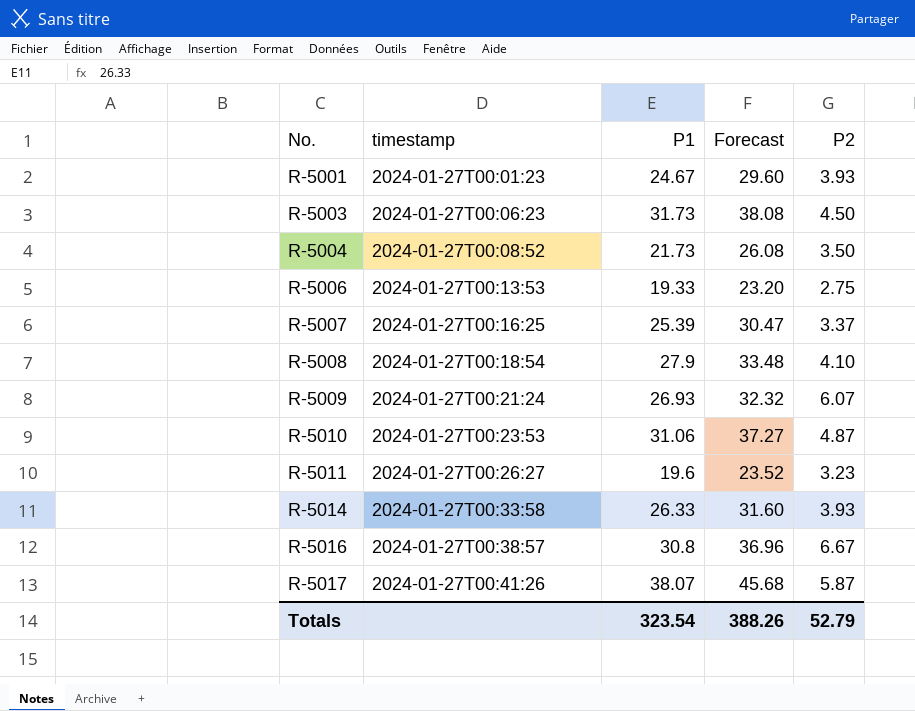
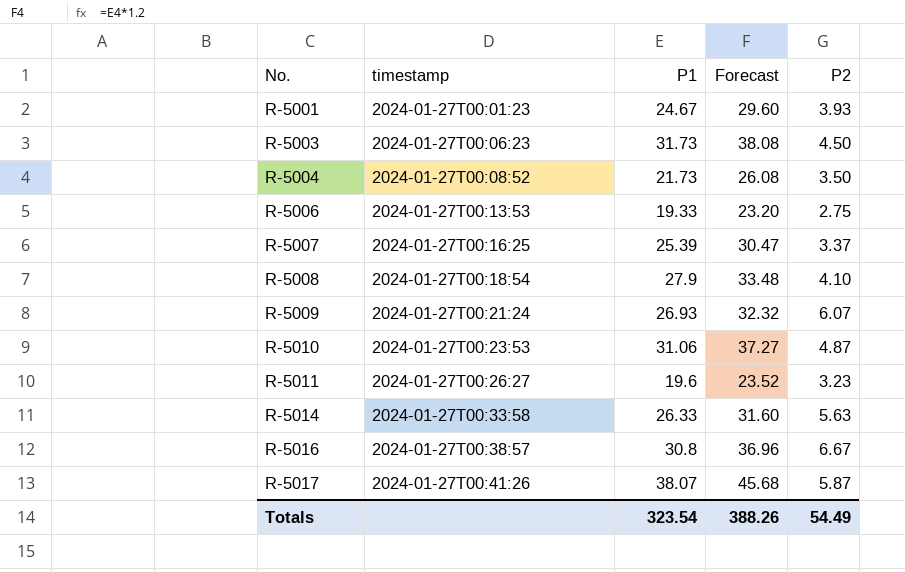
R-5014 | P2: 3.93 -> 5.63
Totals | P2: 52.79 -> 54.49

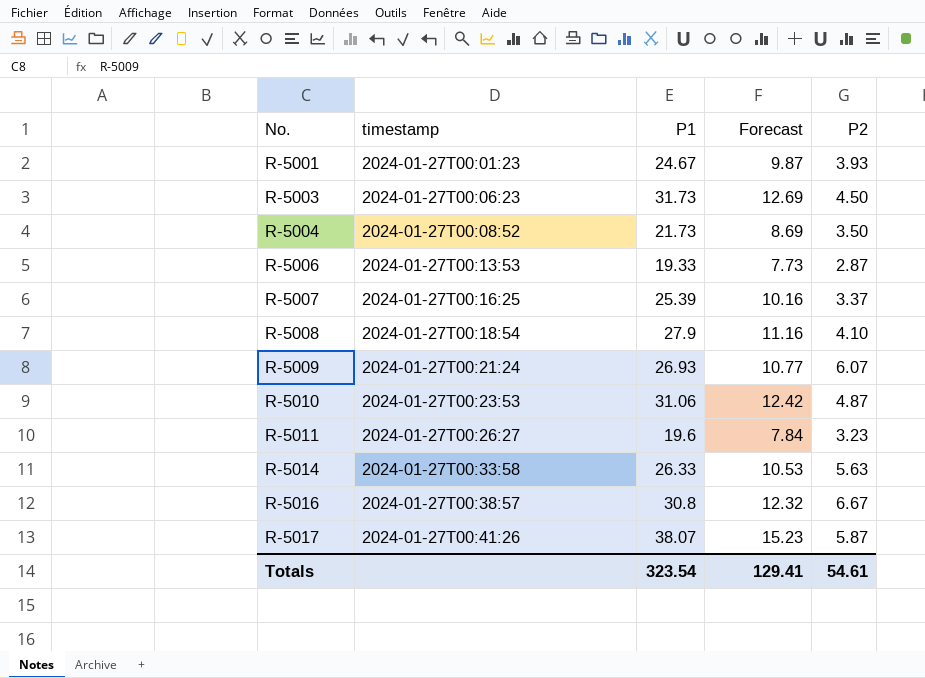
column Forecast | formula: [P1] * 1.2 -> [P1] * 0.4
R-5006 | P2: 2.75 -> 2.87
Totals | Forecast: 388.26 -> 129.41
Totals | P2: 54.49 -> 54.61

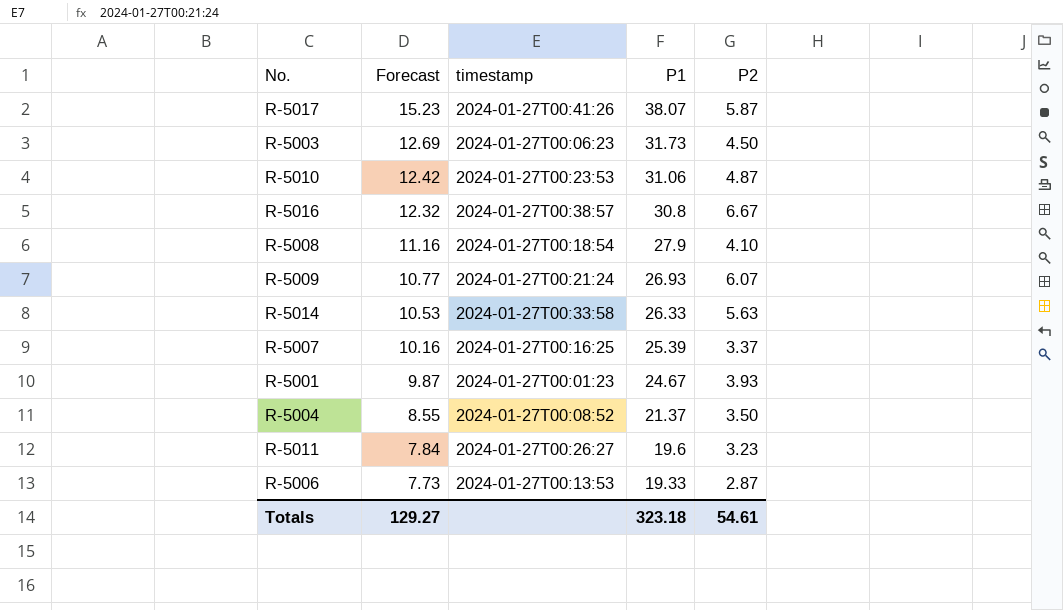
row order: No. ascending -> Forecast descending
column Forecast | position: 4 -> 2
R-5004 | Forecast: 8.69 -> 8.55
R-5004 | P1: 21.73 -> 21.37
Totals | Forecast: 129.41 -> 129.27
Totals | P1: 323.54 -> 323.18

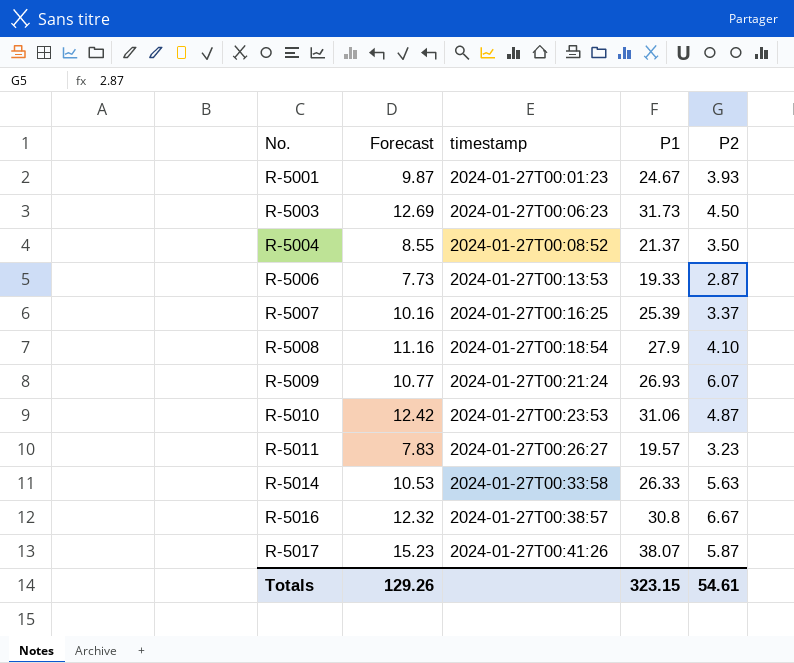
row order: Forecast descending -> No. ascending
R-5011 | Forecast: 7.84 -> 7.83
R-5011 | P1: 19.6 -> 19.57
Totals | Forecast: 129.27 -> 129.26
Totals | P1: 323.18 -> 323.15

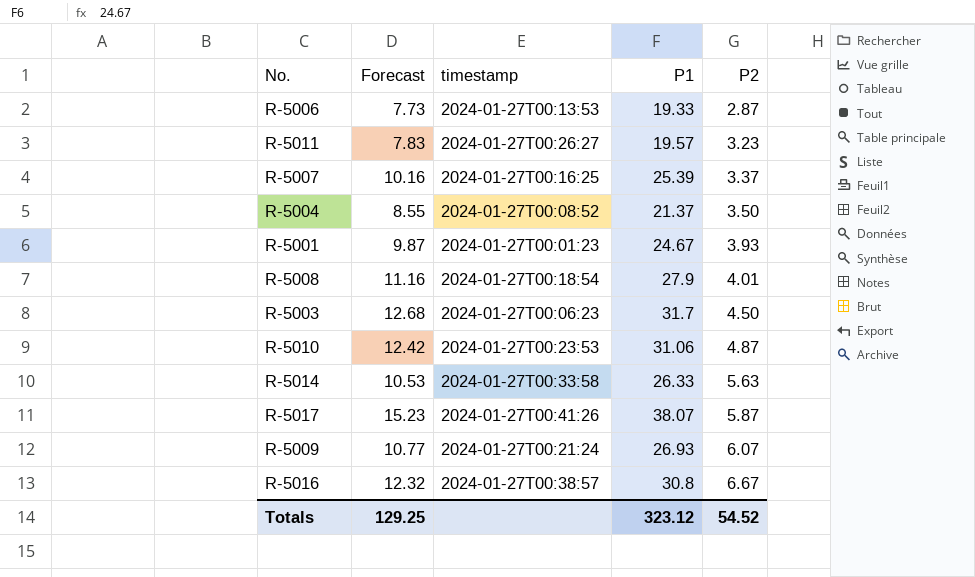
row order: No. ascending -> P2 ascending
R-5008 | P2: 4.10 -> 4.01
R-5003 | Forecast: 12.69 -> 12.68
R-5003 | P1: 31.73 -> 31.7
Totals | Forecast: 129.26 -> 129.25
Totals | P1: 323.15 -> 323.12
Totals | P2: 54.61 -> 54.52

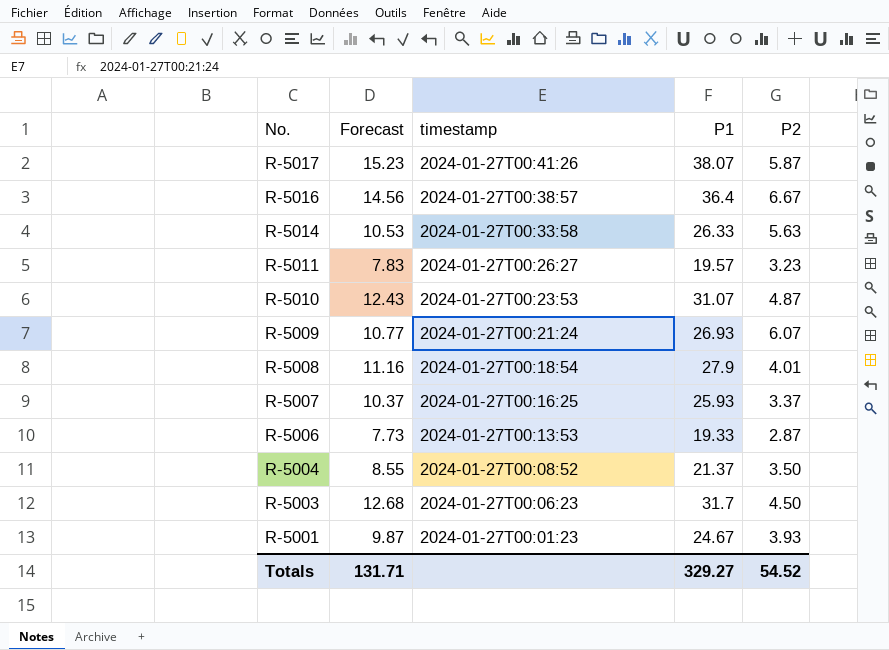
row order: P2 ascending -> No. descending
R-5016 | Forecast: 12.32 -> 14.56
R-5016 | P1: 30.8 -> 36.4
R-5010 | Forecast: 12.42 -> 12.43
R-5010 | P1: 31.06 -> 31.07
R-5007 | Forecast: 10.16 -> 10.37
R-5007 | P1: 25.39 -> 25.93
Totals | Forecast: 129.25 -> 131.71
Totals | P1: 323.12 -> 329.27

